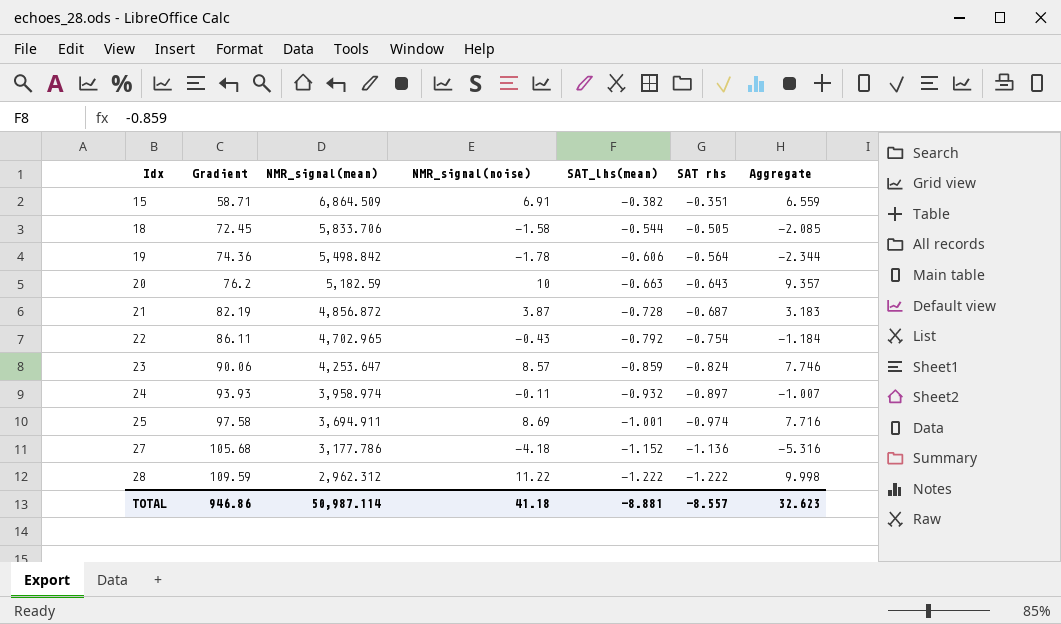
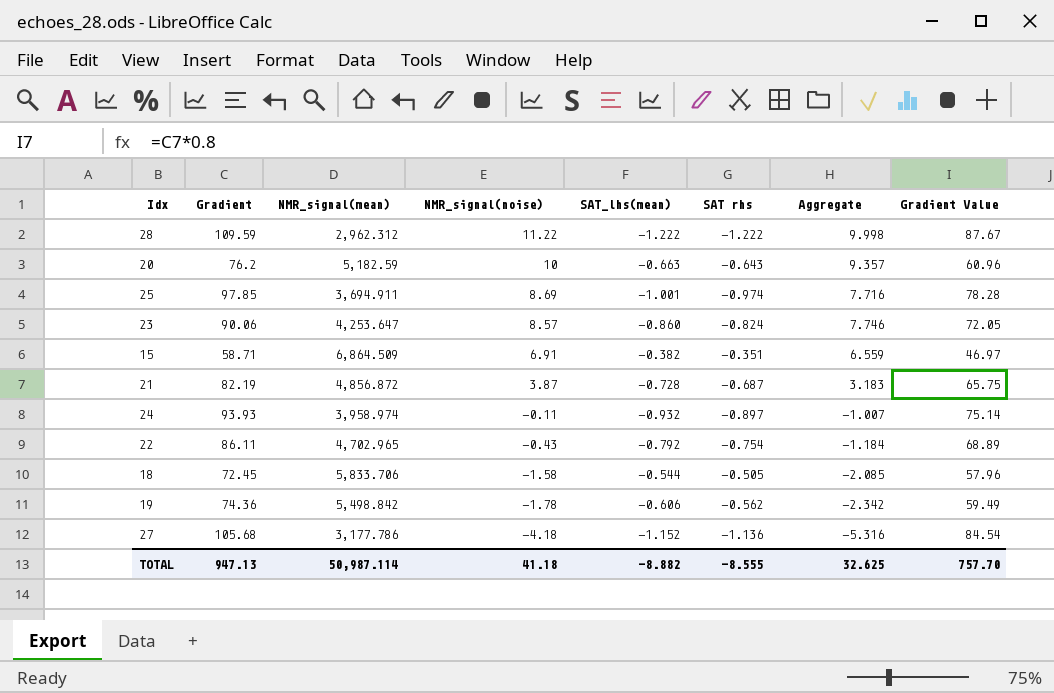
row order: Idx ascending -> NMR_signal(noise) descending
column Gradient Value | formula: none -> [Gradient] * 0.8
25 | Gradient: 97.58 -> 97.85
23 | SAT_lhs(mean): -0.859 -> -0.860
19 | SAT rhs: -0.564 -> -0.562
19 | Aggregate: -2.344 -> -2.342
TOTAL | Gradient: 946.86 -> 947.13
TOTAL | SAT_lhs(mean): -8.881 -> -8.882
TOTAL | SAT rhs: -8.557 -> -8.555
TOTAL | Aggregate: 32.623 -> 32.625

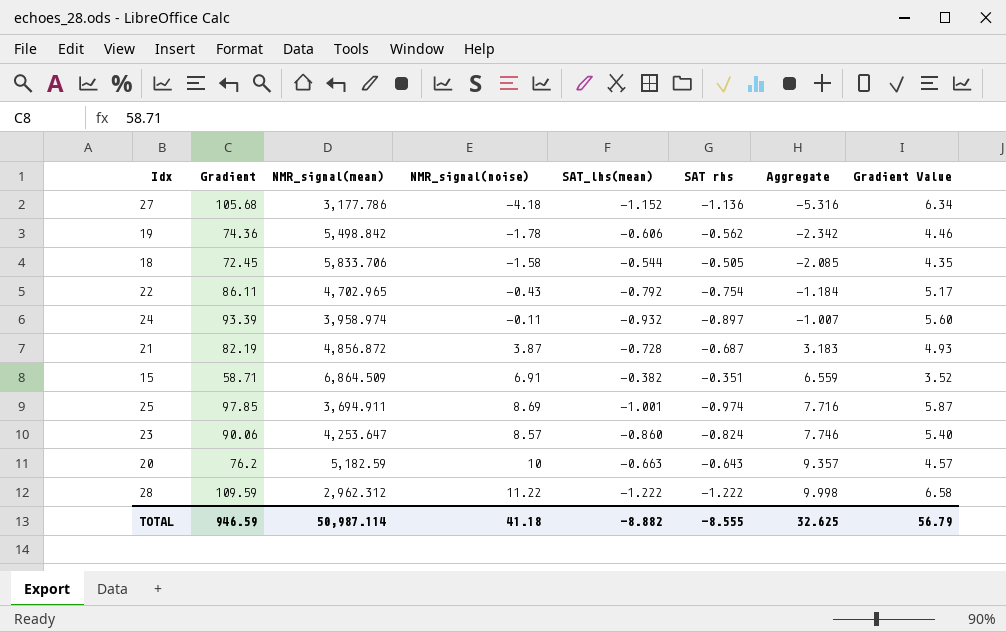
row order: NMR_signal(noise) descending -> Aggregate ascending
column Gradient Value | formula: [Gradient] * 0.8 -> [Gradient] * 0.06
24 | Gradient: 93.93 -> 93.39
TOTAL | Gradient: 947.13 -> 946.59
TOTAL | Gradient Value: 757.70 -> 56.79

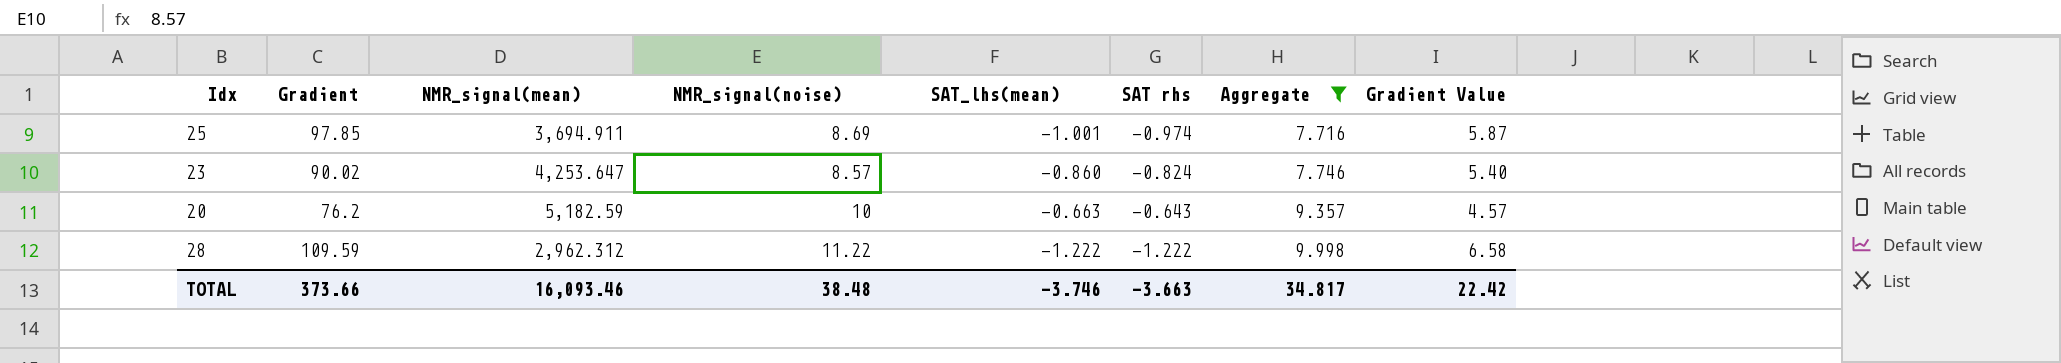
filter: none -> Aggregate >= 7.716
23 | Gradient: 90.06 -> 90.02
TOTAL | Gradient: 946.59 -> 373.66
TOTAL | NMR_signal(mean): 50,987.114 -> 16,093.46
TOTAL | NMR_signal(noise): 41.18 -> 38.48
TOTAL | SAT_lhs(mean): -8.882 -> -3.746
TOTAL | SAT rhs: -8.555 -> -3.663
TOTAL | Aggregate: 32.625 -> 34.817
TOTAL | Gradient Value: 56.79 -> 22.42

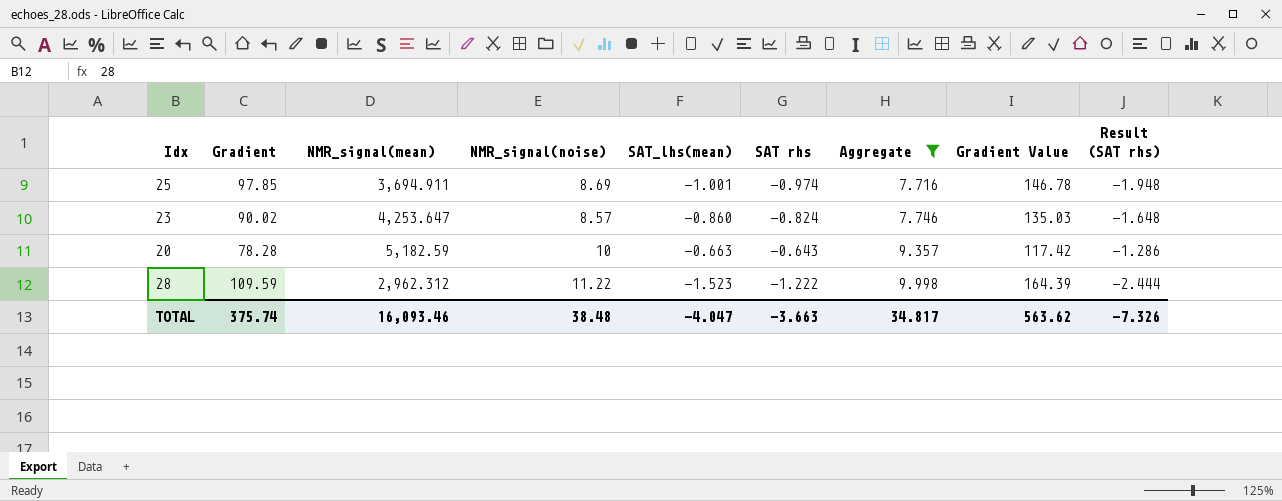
column Gradient Value | formula: [Gradient] * 0.06 -> [Gradient] * 1.5
column Result (SAT rhs) | formula: none -> [SAT rhs] * 2
20 | Gradient: 76.2 -> 78.28
28 | SAT_lhs(mean): -1.222 -> -1.523
TOTAL | Gradient: 373.66 -> 375.74
TOTAL | SAT_lhs(mean): -3.746 -> -4.047
TOTAL | Gradient Value: 22.42 -> 563.62

